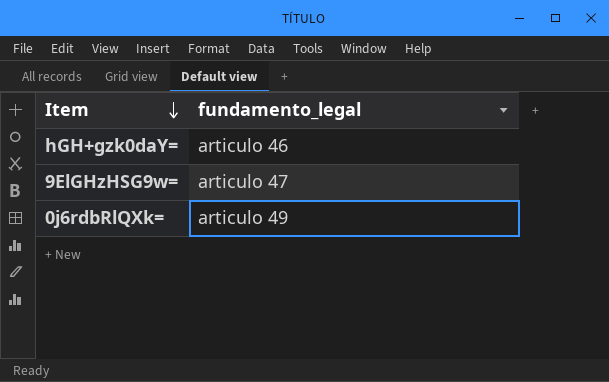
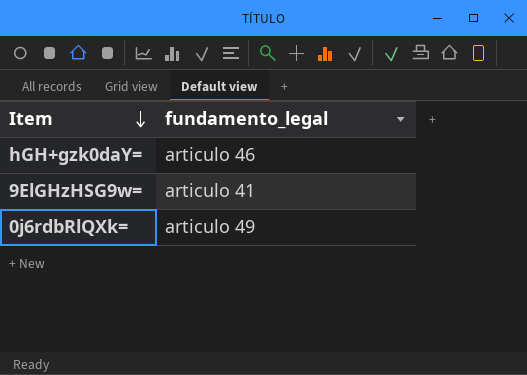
9ElGHzHSG9w= | fundamento_legal: articulo 47 -> articulo 41

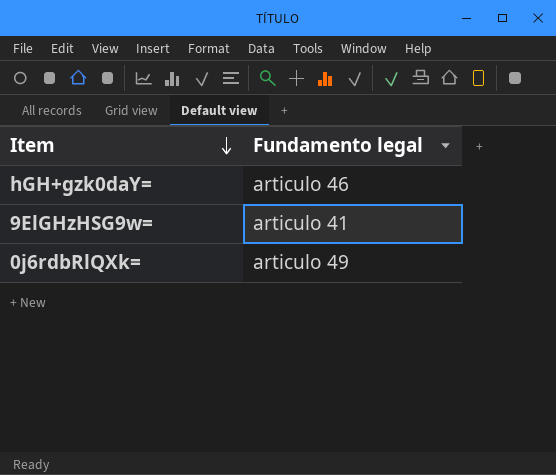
column name: fundamento_legal -> Fundamento legal

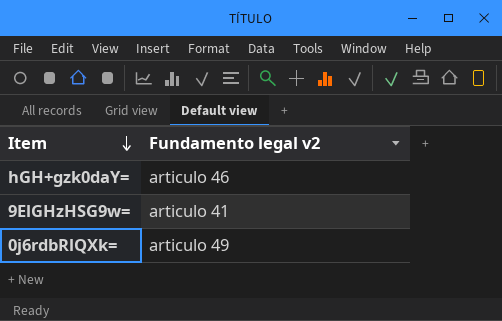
column name: Fundamento legal -> Fundamento legal v2

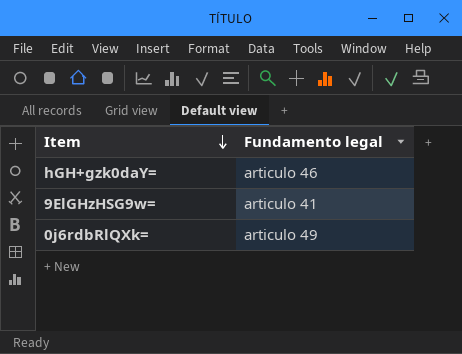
column name: Fundamento legal v2 -> Fundamento legal

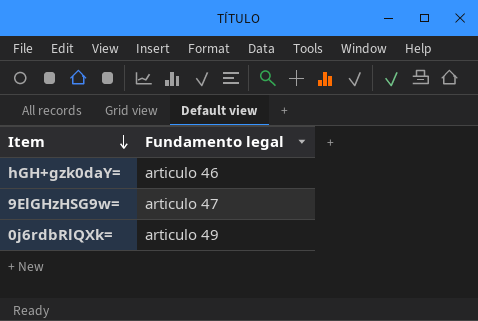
9ElGHzHSG9w= | Fundamento legal: articulo 41 -> articulo 47

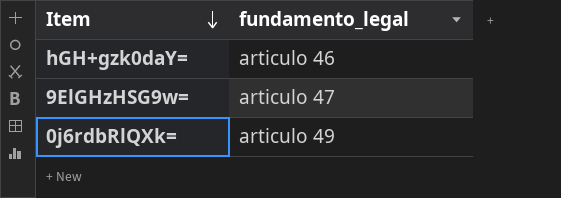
column name: Fundamento legal -> fundamento_legal

